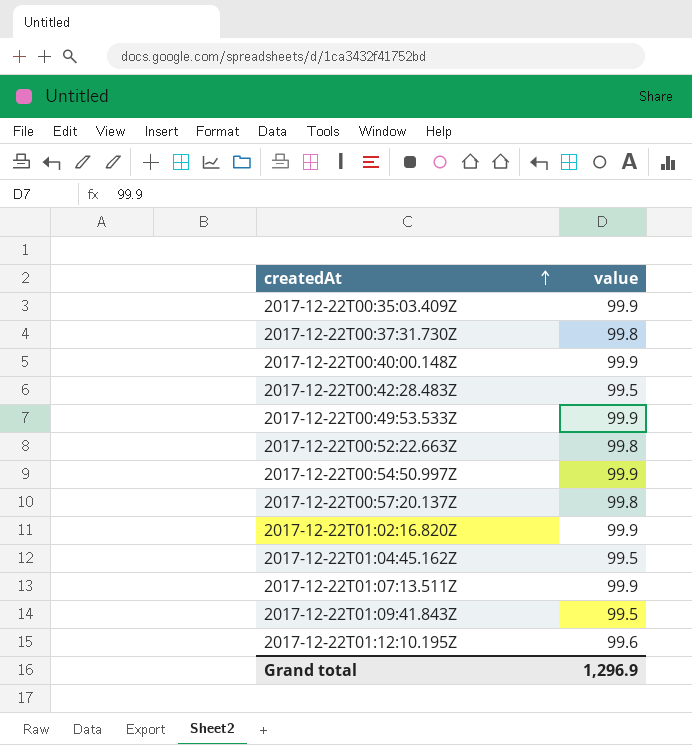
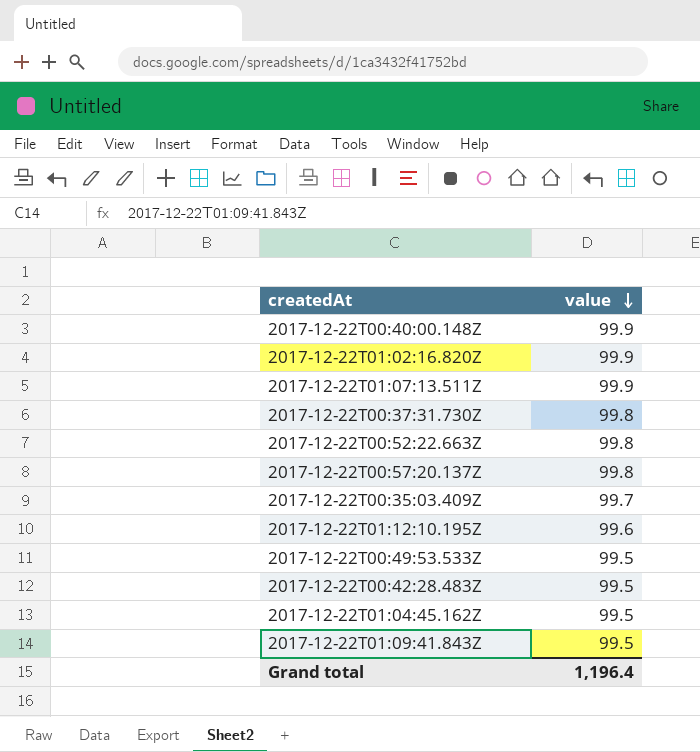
row order: createdAt ascending -> value descending
row 2017-12-22T00:54:50.997Z: 99.9 -> none
2017-12-22T00:35:03.409Z | value: 99.9 -> 99.7
2017-12-22T00:49:53.533Z | value: 99.9 -> 99.5
Grand total | value: 1,296.9 -> 1,196.4

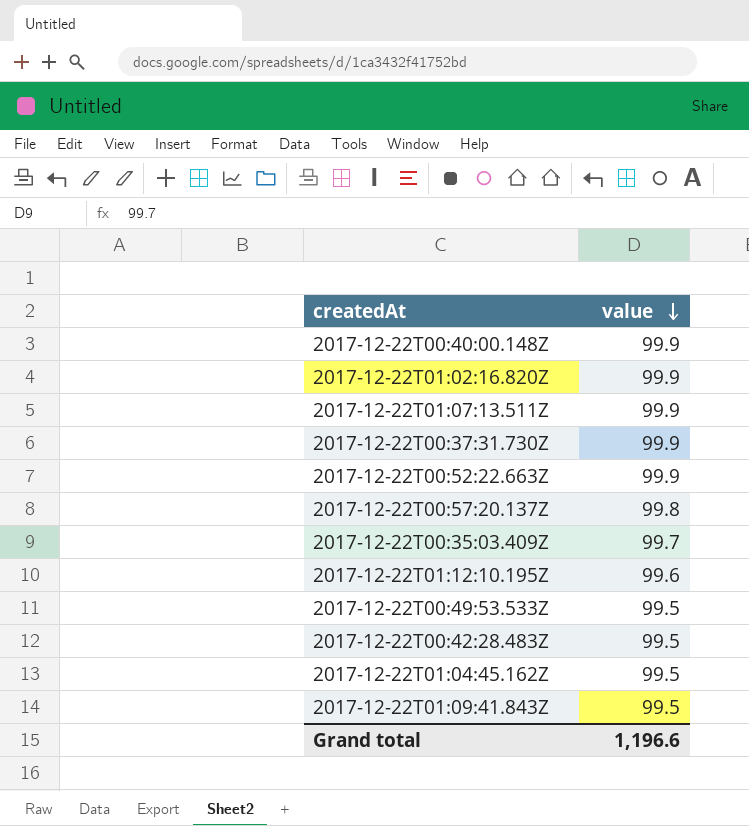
2017-12-22T00:37:31.730Z | value: 99.8 -> 99.9
2017-12-22T00:52:22.663Z | value: 99.8 -> 99.9
Grand total | value: 1,196.4 -> 1,196.6

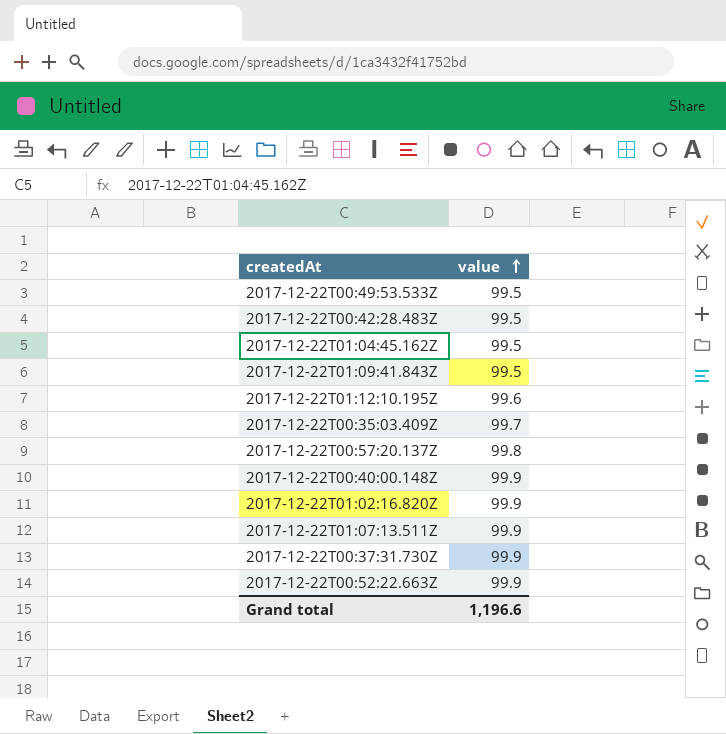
row order: value descending -> value ascending

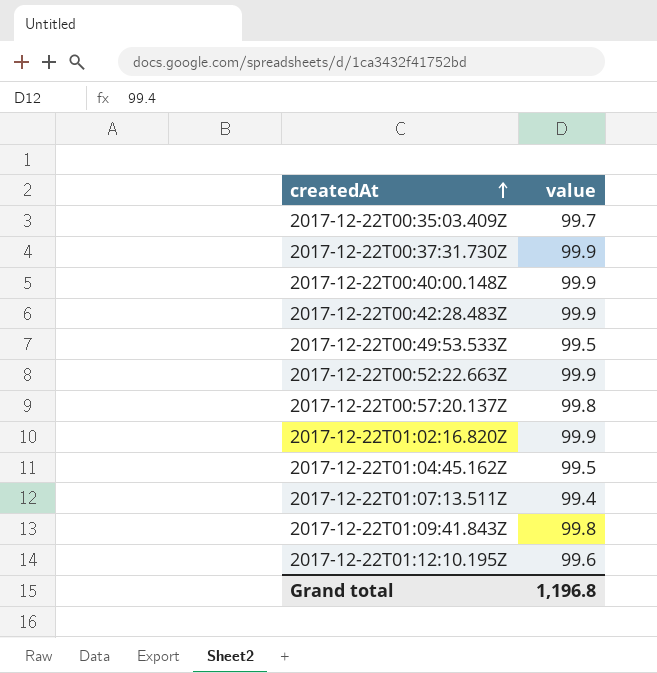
row order: value ascending -> createdAt ascending
2017-12-22T00:42:28.483Z | value: 99.5 -> 99.9
2017-12-22T01:07:13.511Z | value: 99.9 -> 99.4
2017-12-22T01:09:41.843Z | value: 99.5 -> 99.8
Grand total | value: 1,196.6 -> 1,196.8

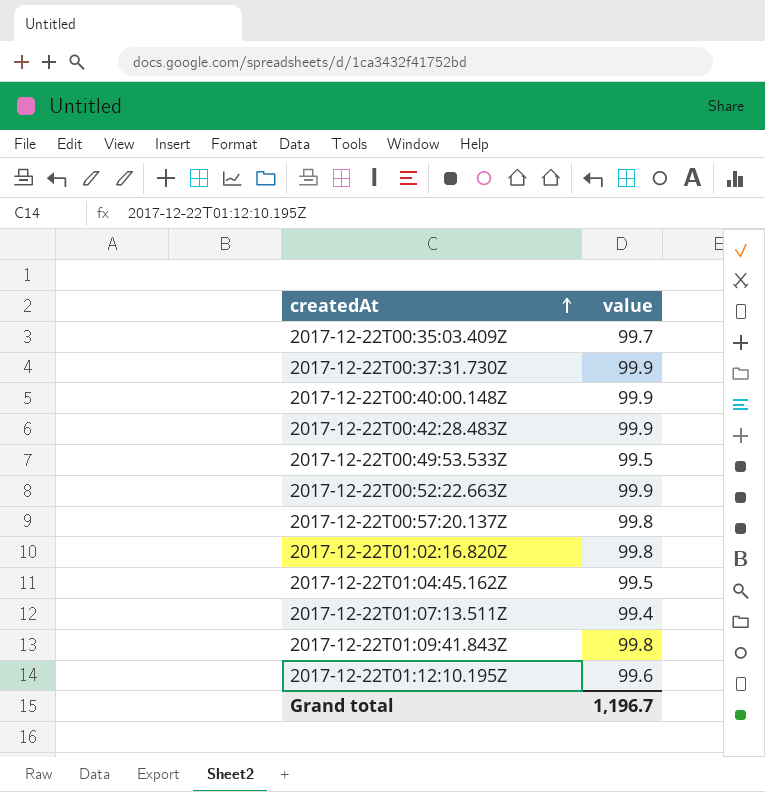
2017-12-22T01:02:16.820Z | value: 99.9 -> 99.8
Grand total | value: 1,196.8 -> 1,196.7

